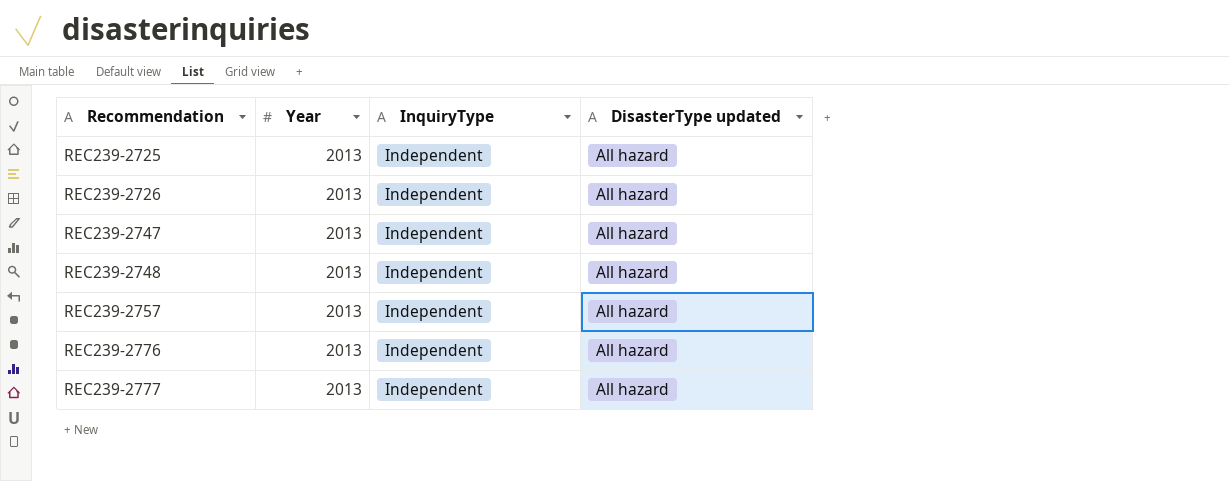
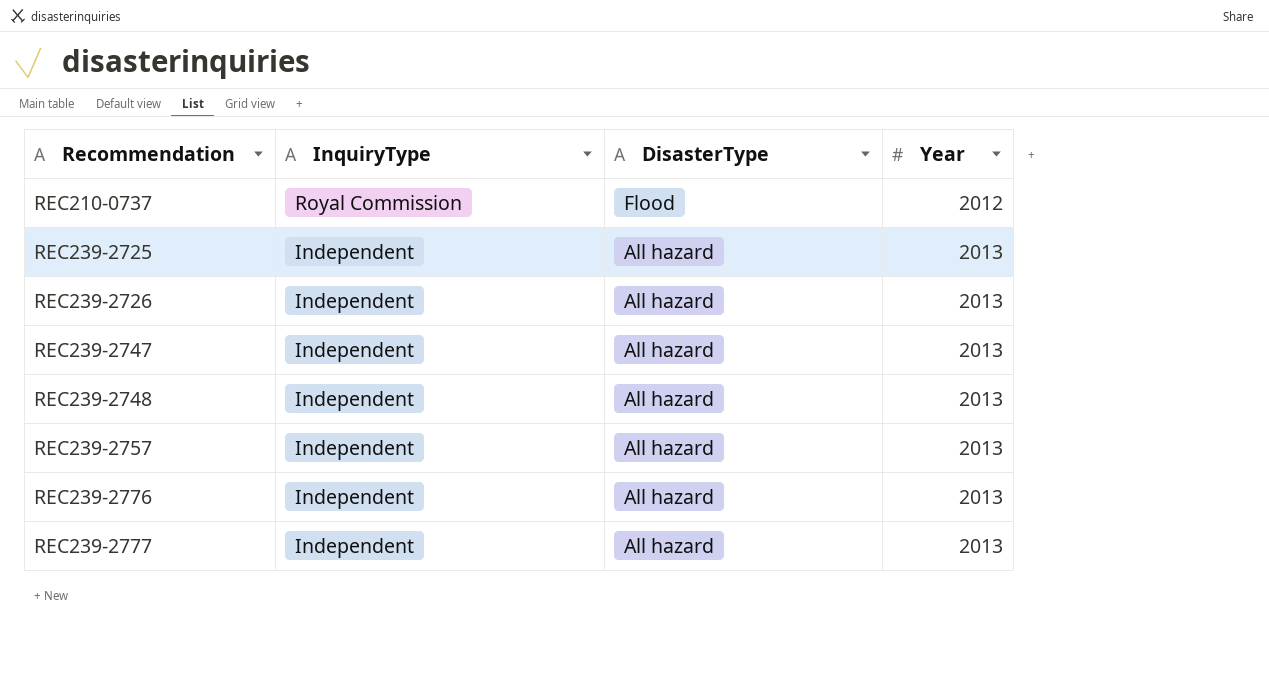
column name: DisasterType updated -> DisasterType
column Year | position: 2 -> 4
row REC210-0737: none -> Royal Commission | Flood | 2012

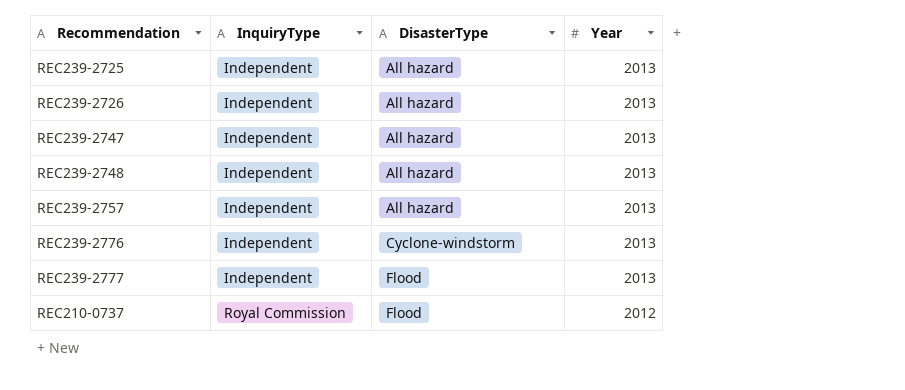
row order: Recommendation ascending -> InquiryType ascending
REC239-2776 | DisasterType: All hazard -> Cyclone-windstorm
REC239-2777 | DisasterType: All hazard -> Flood

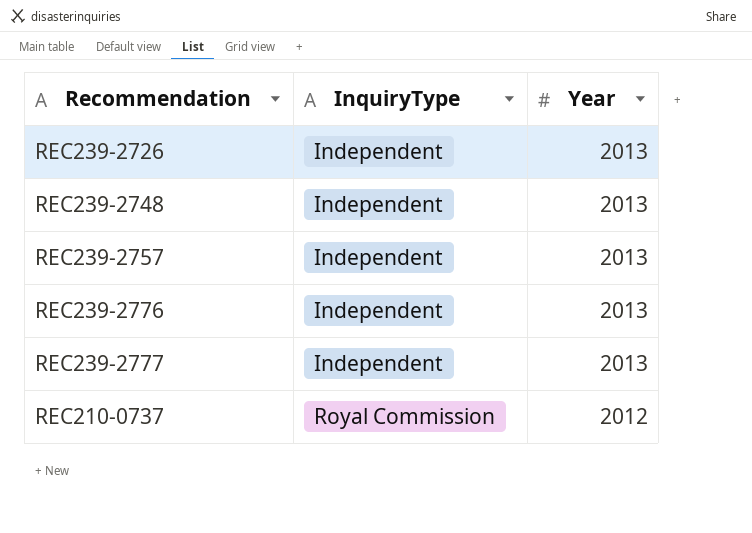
column DisasterType | position: 3 -> none
row REC239-2725: Independent | All hazard | 2013 -> none
row REC239-2747: Independent | All hazard | 2013 -> none

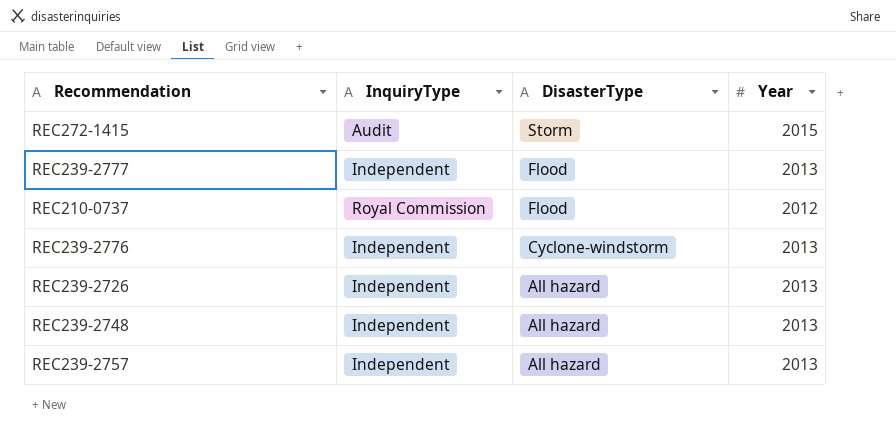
row order: InquiryType ascending -> DisasterType descending
column DisasterType | position: none -> 3
row REC272-1415: none -> Audit | Storm | 2015

